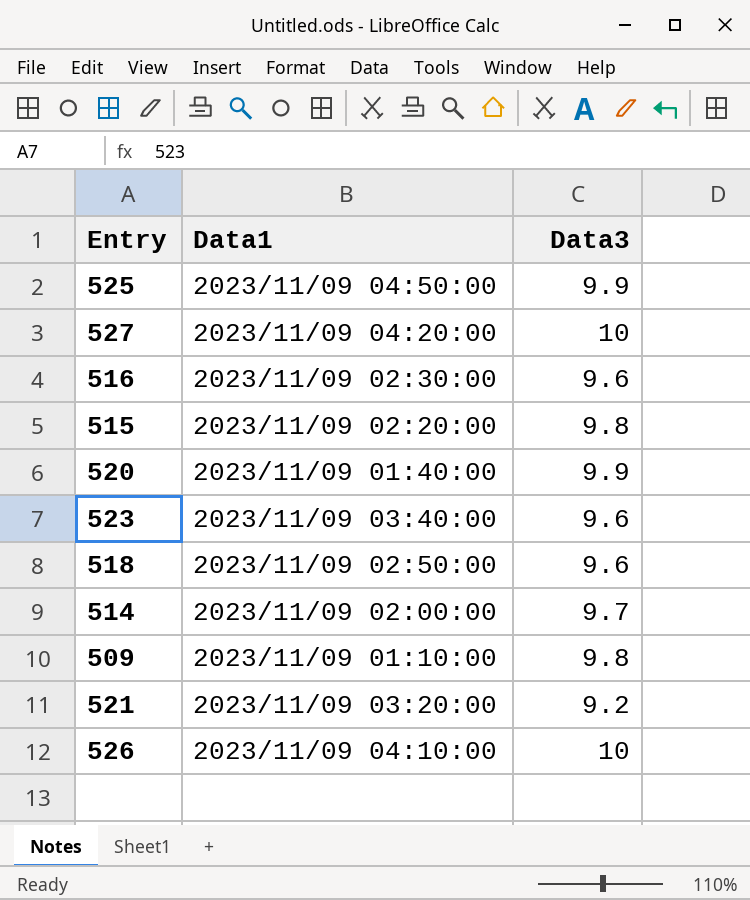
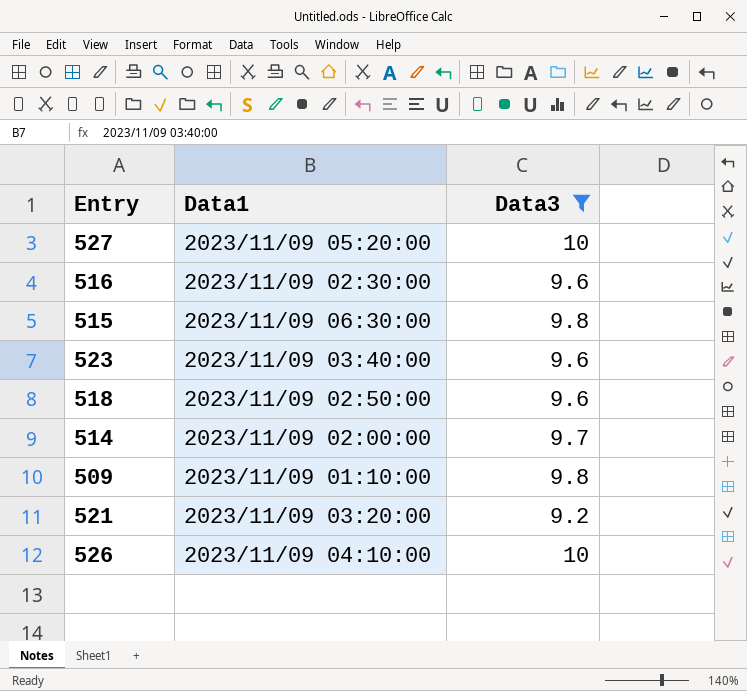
filter: none -> Data3 != 9.9
527 | Data1: 2023/11/09 04:20:00 -> 2023/11/09 05:20:00
515 | Data1: 2023/11/09 02:20:00 -> 2023/11/09 06:30:00

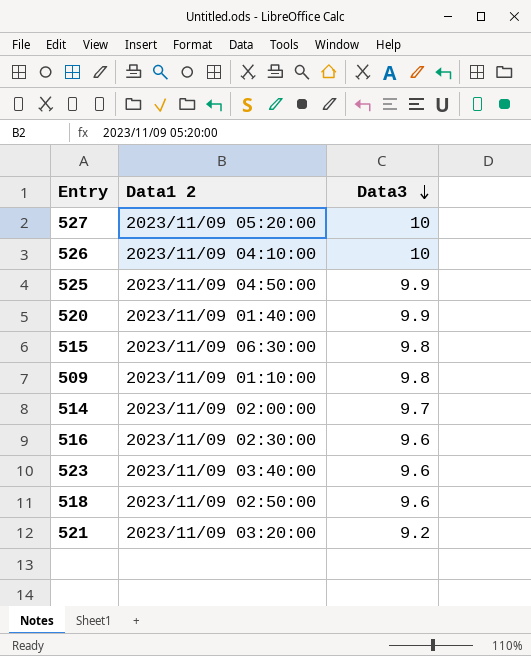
filter: Data3 != 9.9 -> none
row order: none -> Data3 descending
column name: Data1 -> Data1 2

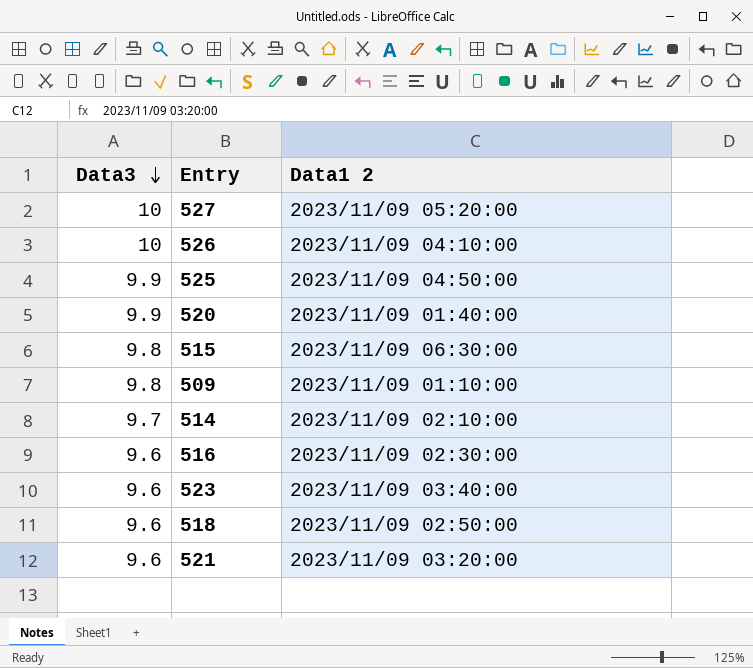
column Data3 | position: 3 -> 1
514 | Data1 2: 2023/11/09 02:00:00 -> 2023/11/09 02:10:00
521 | Data3: 9.2 -> 9.6

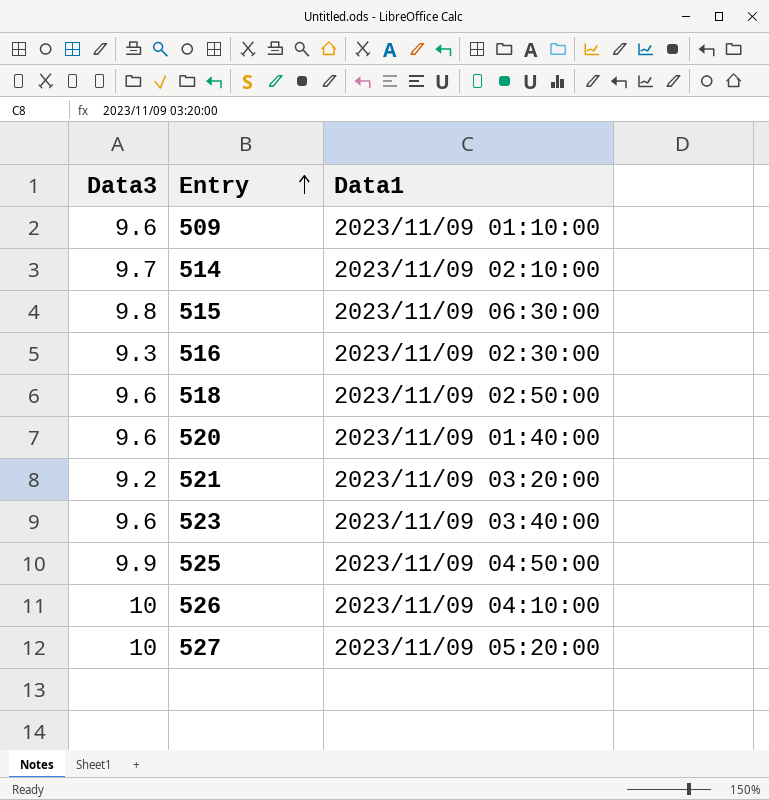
row order: Data3 descending -> Entry ascending
column name: Data1 2 -> Data1
509 | Data3: 9.8 -> 9.6
516 | Data3: 9.6 -> 9.3
520 | Data3: 9.9 -> 9.6
521 | Data3: 9.6 -> 9.2

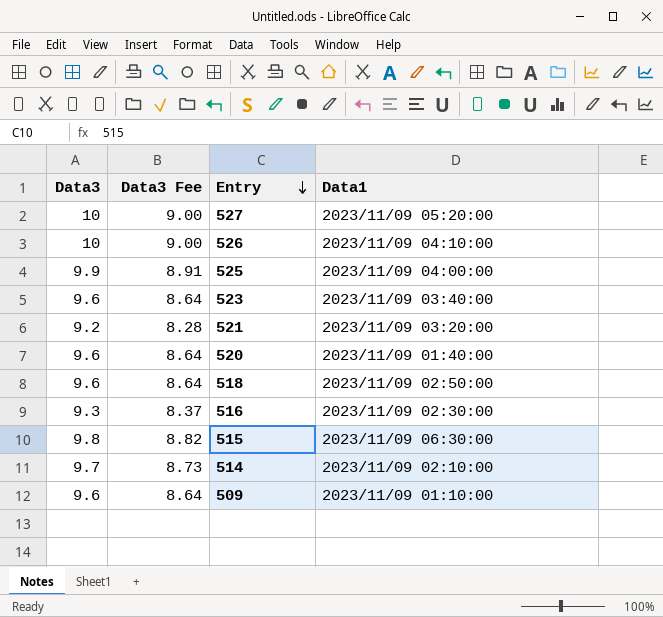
row order: Entry ascending -> Entry descending
column Data3 Fee | formula: none -> [Data3] * 0.9
525 | Data1: 2023/11/09 04:50:00 -> 2023/11/09 04:00:00

